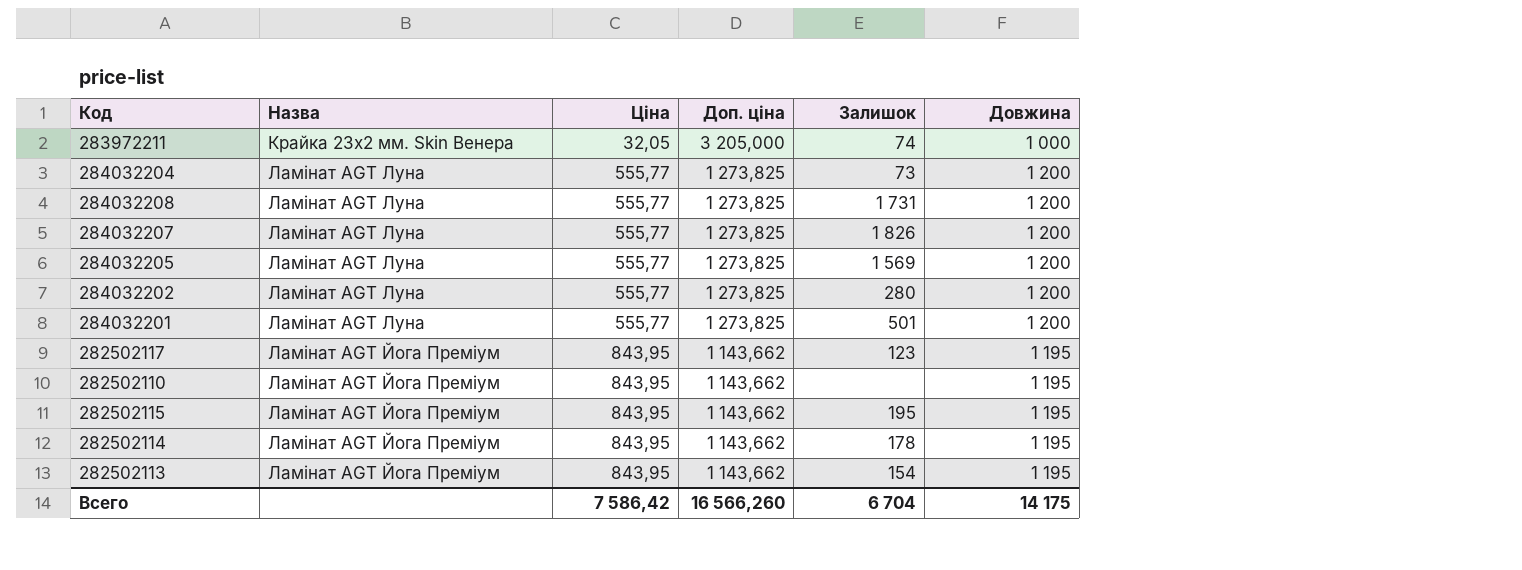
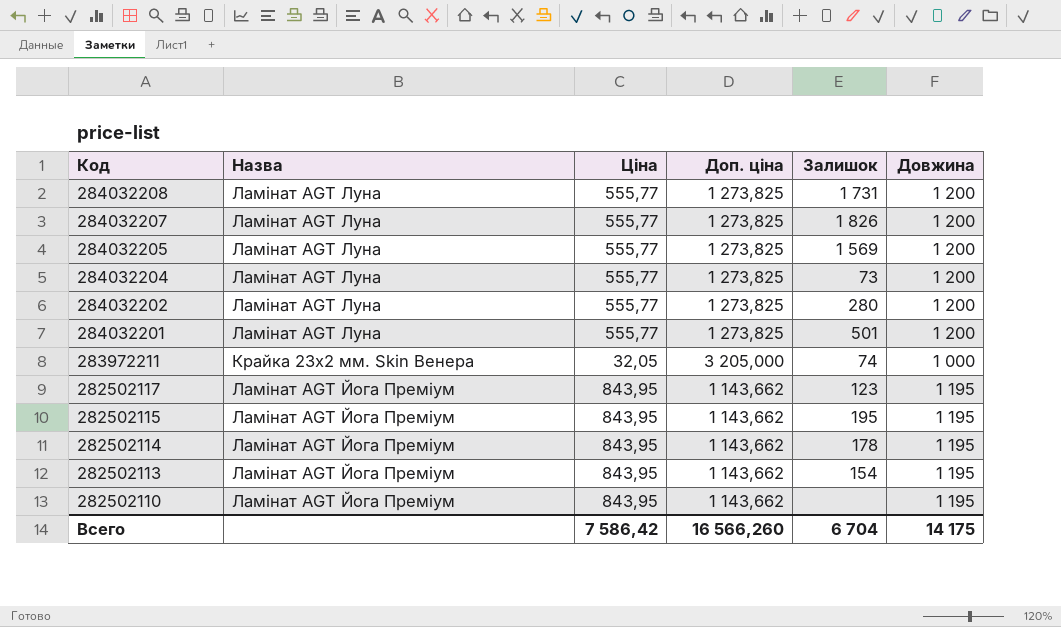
row order: Ціна ascending -> Код descending

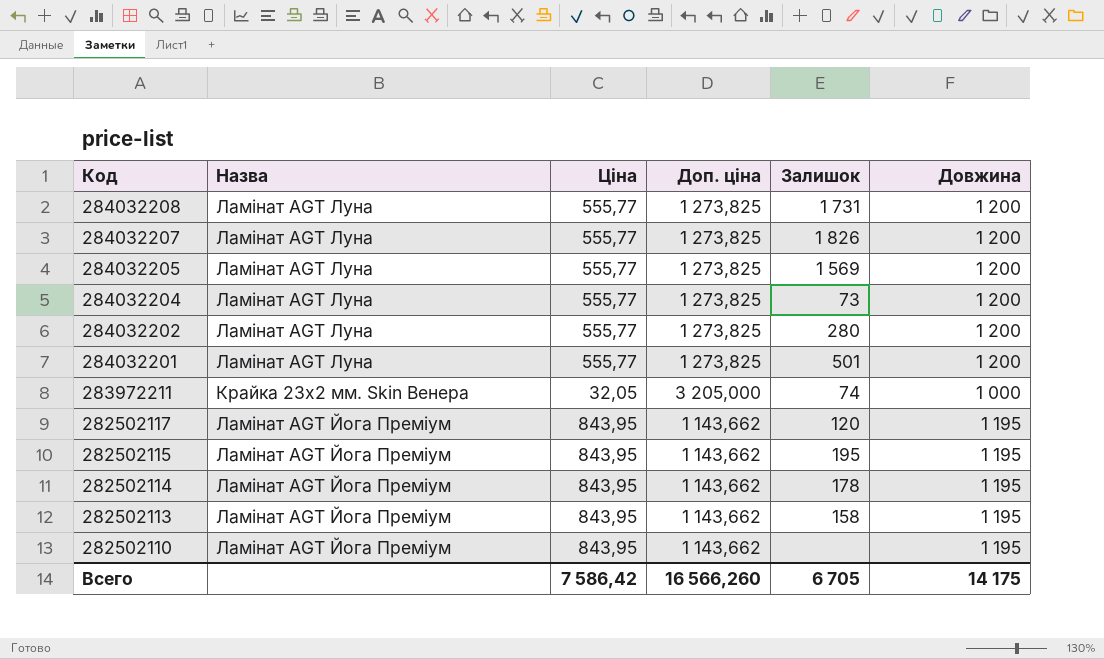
282502117 | Залишок: 123 -> 120
282502113 | Залишок: 154 -> 158
Всего | Залишок: 6 704 -> 6 705

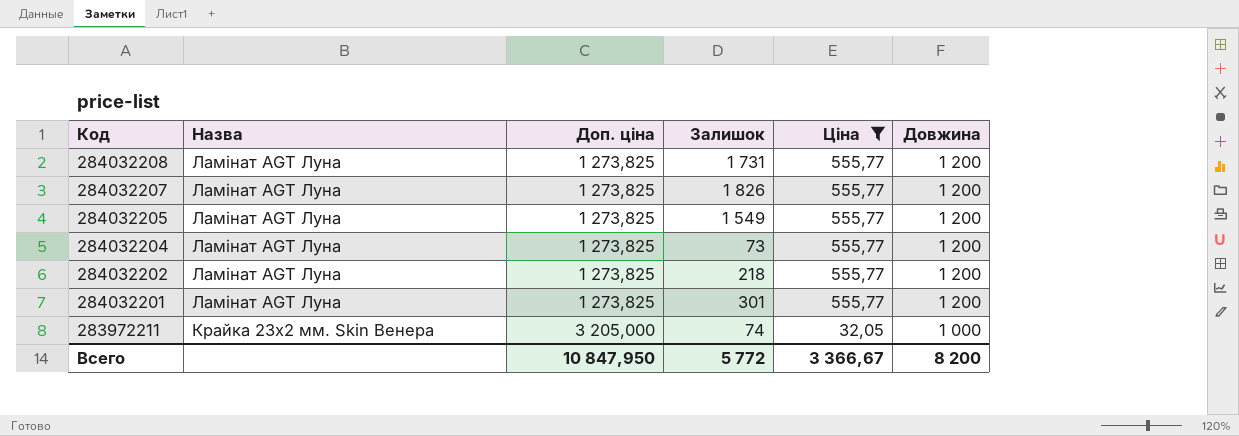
filter: none -> Ціна != 843,95
column Ціна | position: 3 -> 5
284032205 | Залишок: 1 569 -> 1 549
284032202 | Залишок: 280 -> 218
284032201 | Залишок: 501 -> 301
Всего | Доп. ціна: 16 566,260 -> 10 847,950
Всего | Залишок: 6 705 -> 5 772
Всего | Ціна: 7 586,42 -> 3 366,67
Всего | Довжина: 14 175 -> 8 200

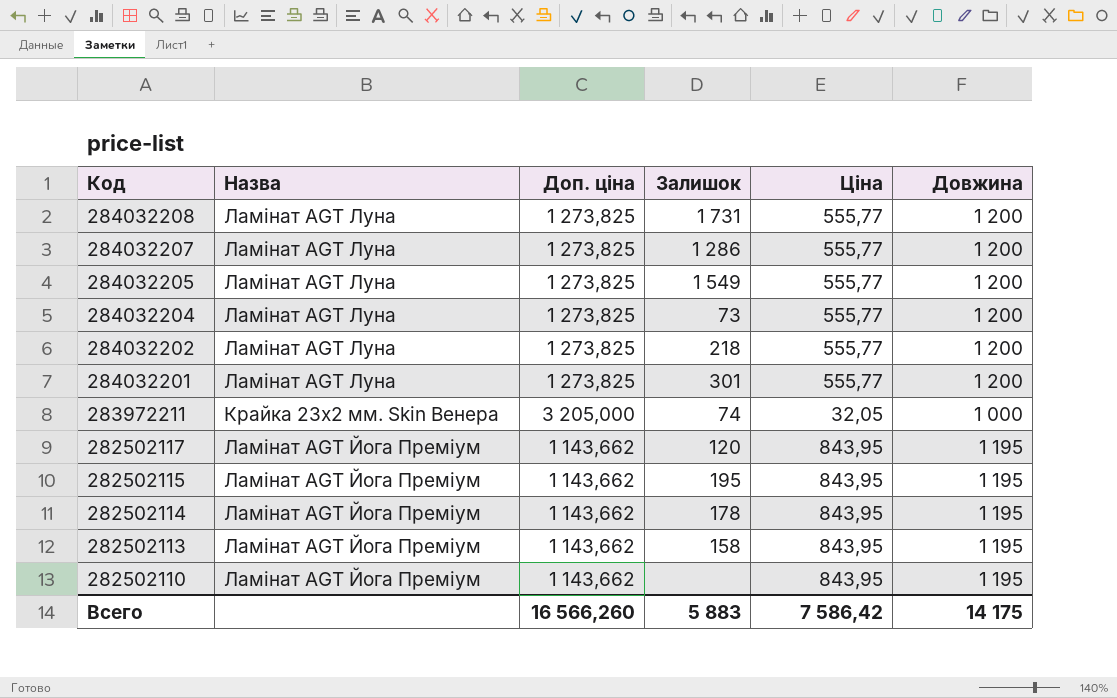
filter: Ціна != 843,95 -> none
284032207 | Залишок: 1 826 -> 1 286
Всего | Доп. ціна: 10 847,950 -> 16 566,260
Всего | Залишок: 5 772 -> 5 883
Всего | Ціна: 3 366,67 -> 7 586,42
Всего | Довжина: 8 200 -> 14 175

